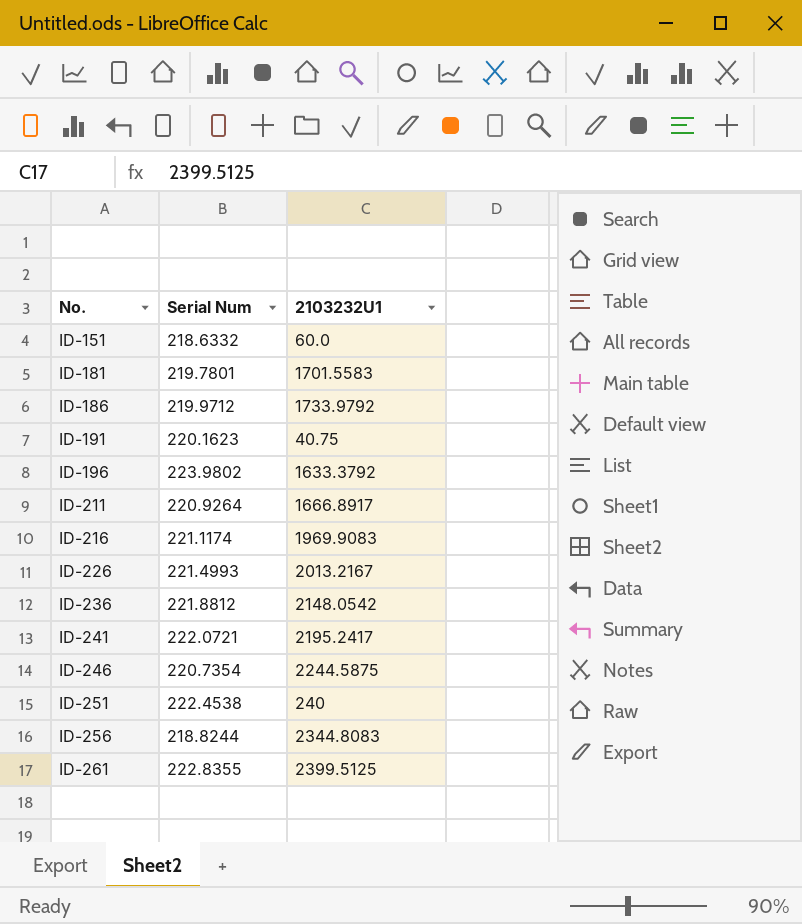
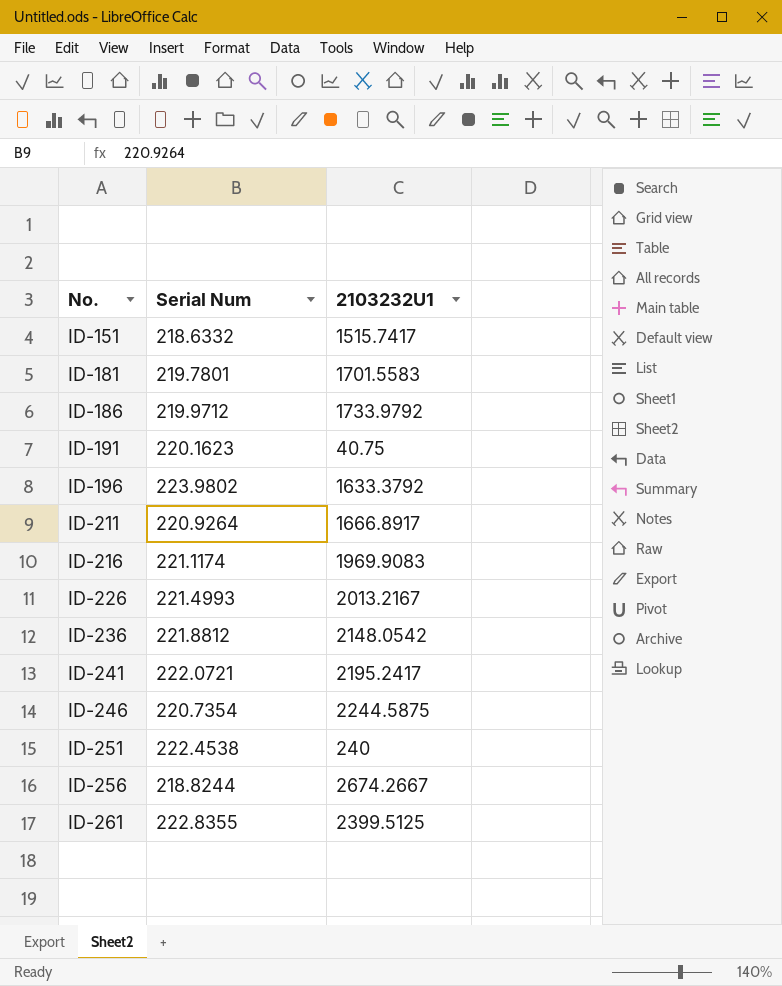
ID-151 | 2103232U1: 60.0 -> 1515.7417
ID-256 | 2103232U1: 2344.8083 -> 2674.2667

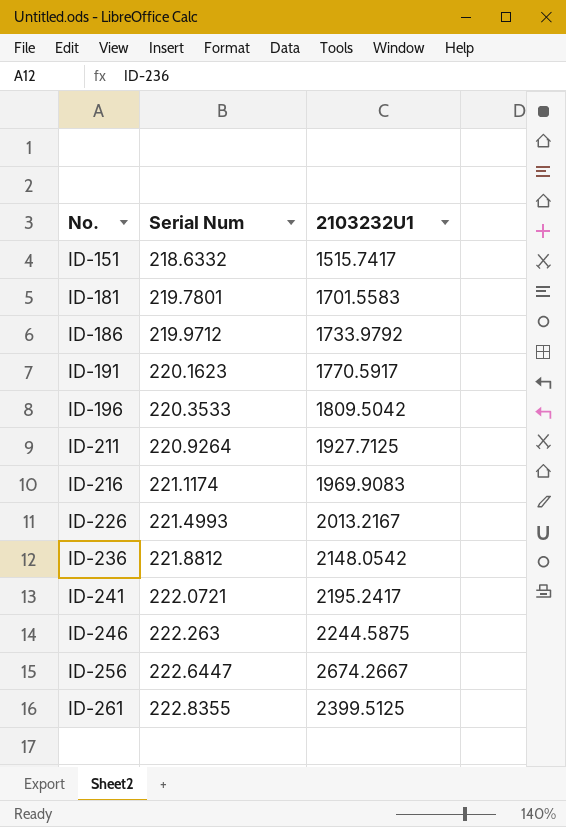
row ID-251: 222.4538 | 240 -> none
ID-191 | 2103232U1: 40.75 -> 1770.5917
ID-196 | Serial Num: 223.9802 -> 220.3533
ID-196 | 2103232U1: 1633.3792 -> 1809.5042
ID-211 | 2103232U1: 1666.8917 -> 1927.7125
ID-246 | Serial Num: 220.7354 -> 222.263
ID-256 | Serial Num: 218.8244 -> 222.6447

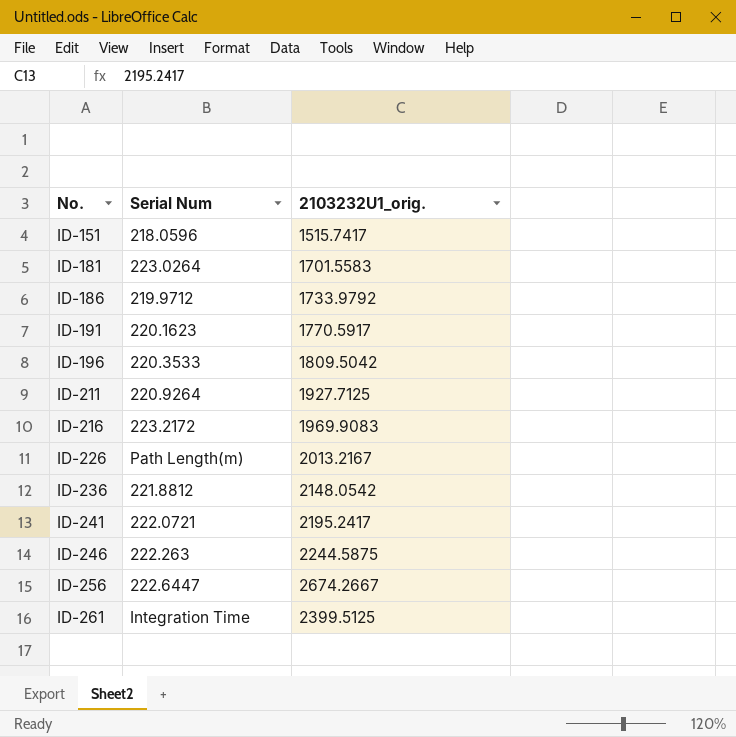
column name: 2103232U1 -> 2103232U1_orig.
ID-151 | Serial Num: 218.6332 -> 218.0596
ID-181 | Serial Num: 219.7801 -> 223.0264
ID-216 | Serial Num: 221.1174 -> 223.2172
ID-226 | Serial Num: 221.4993 -> Path Length(m)
ID-261 | Serial Num: 222.8355 -> Integration Time

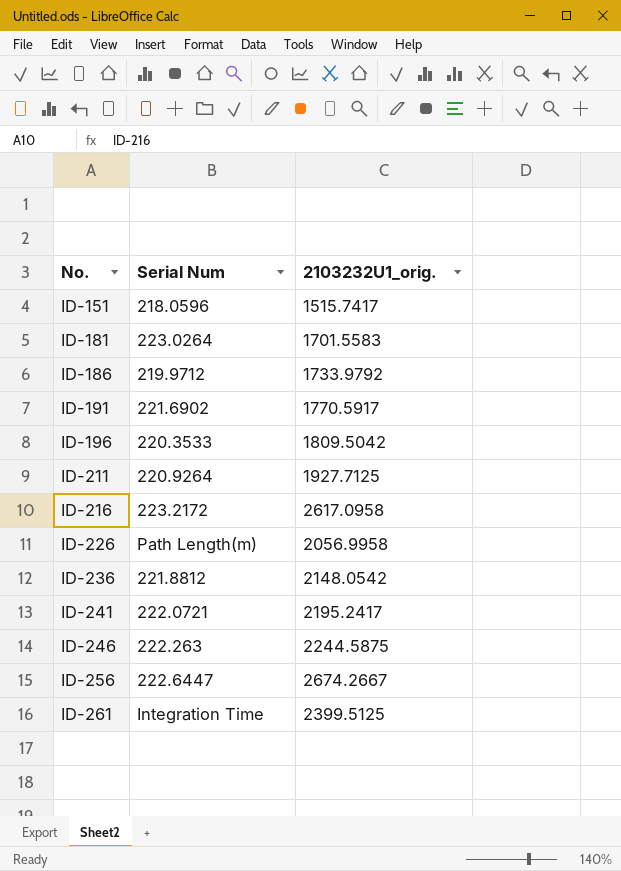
ID-191 | Serial Num: 220.1623 -> 221.6902
ID-216 | 2103232U1_orig.: 1969.9083 -> 2617.0958
ID-226 | 2103232U1_orig.: 2013.2167 -> 2056.9958

